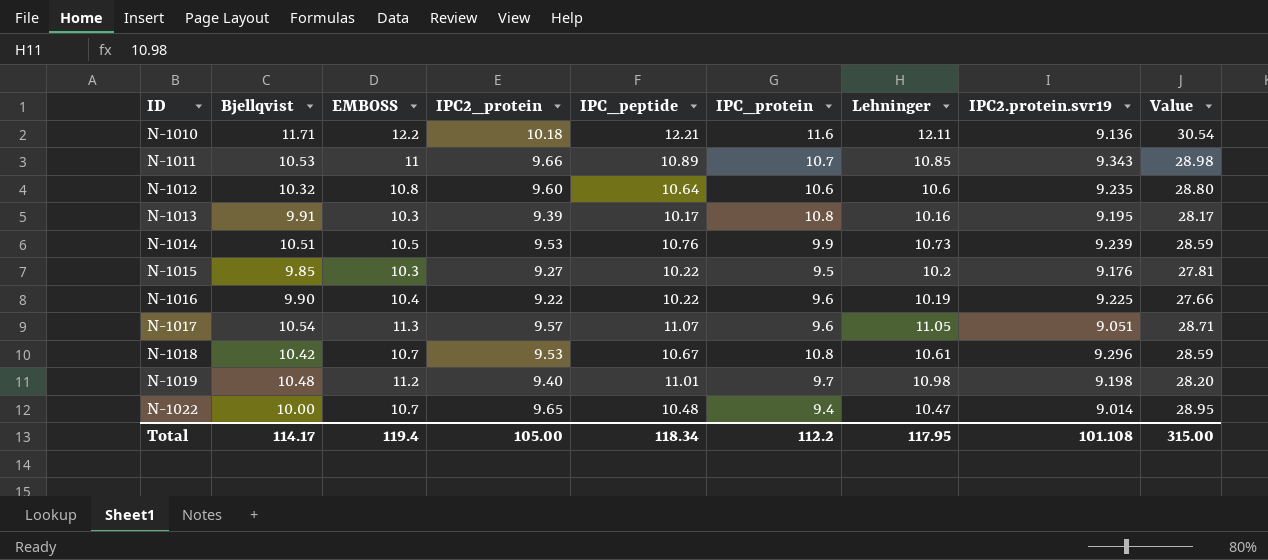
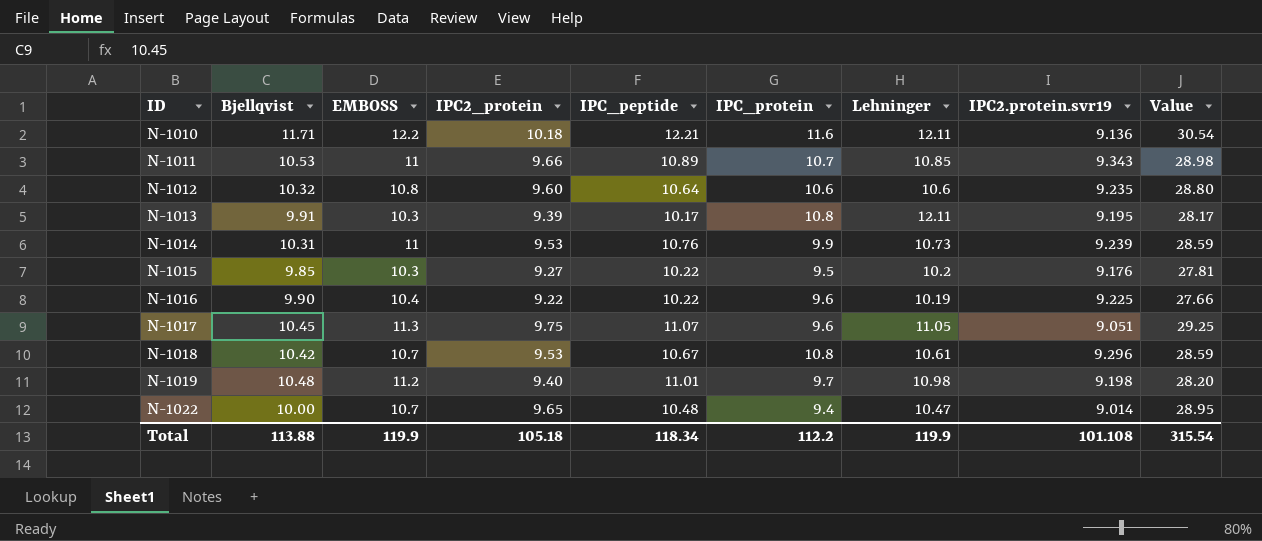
N-1013 | Lehninger: 10.16 -> 12.11
N-1014 | Bjellqvist: 10.51 -> 10.31
N-1014 | EMBOSS: 10.5 -> 11
N-1017 | Bjellqvist: 10.54 -> 10.45
N-1017 | IPC2_protein: 9.57 -> 9.75
N-1017 | Value: 28.71 -> 29.25
Total | Bjellqvist: 114.17 -> 113.88
Total | EMBOSS: 119.4 -> 119.9
Total | IPC2_protein: 105.00 -> 105.18
Total | Lehninger: 117.95 -> 119.9
Total | Value: 315.00 -> 315.54

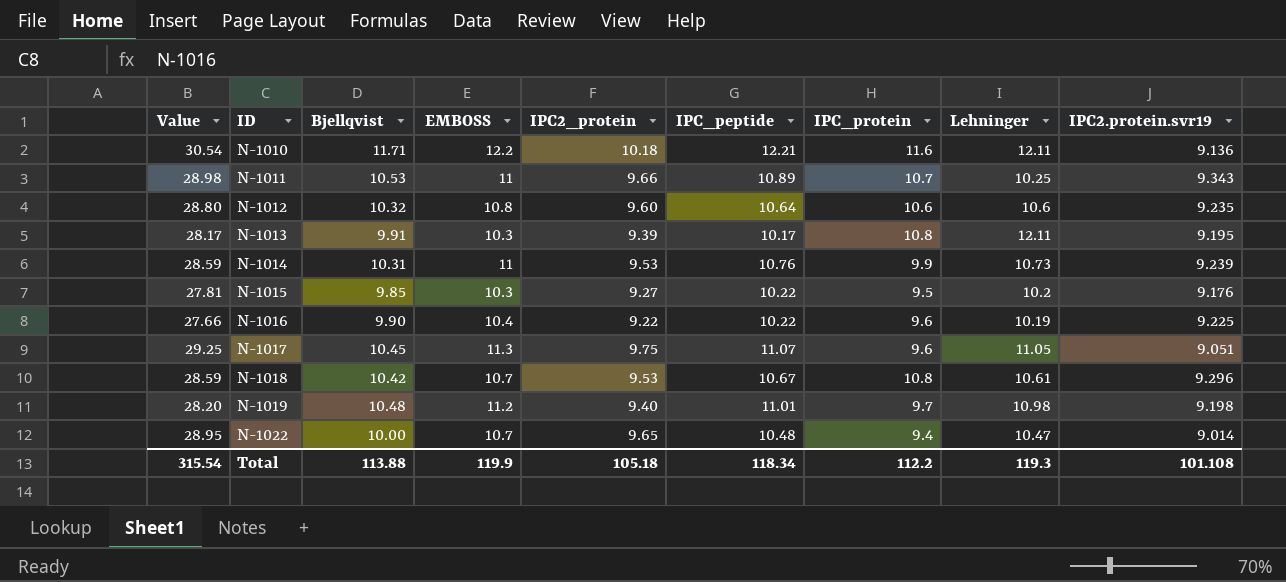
column Value | position: 9 -> 1
N-1011 | Lehninger: 10.85 -> 10.25
Total | Lehninger: 119.9 -> 119.3

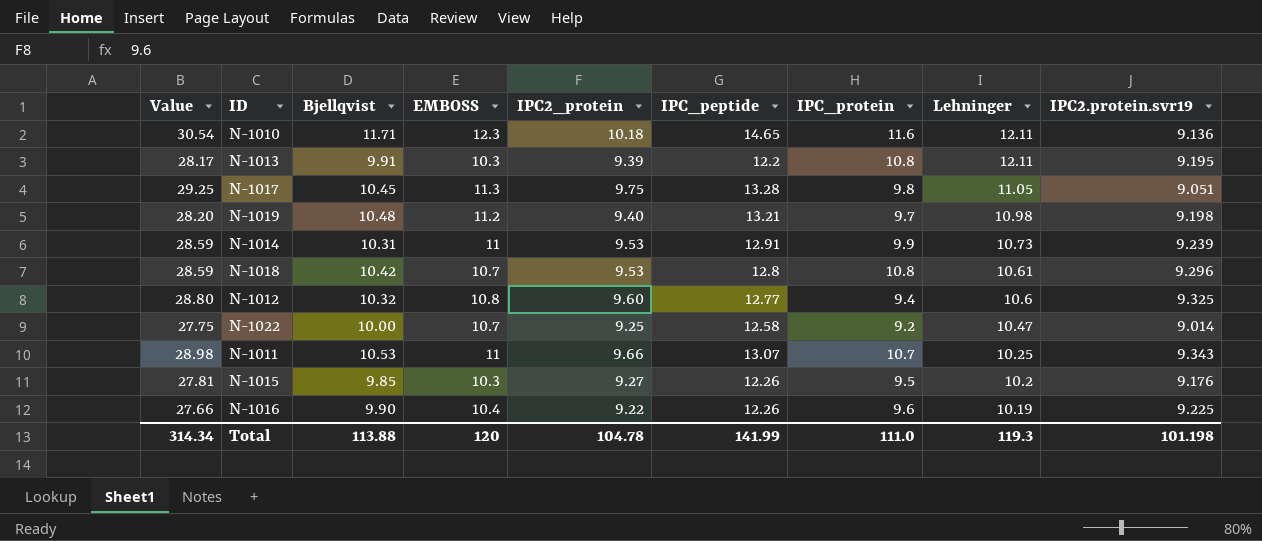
row order: ID ascending -> Lehninger descending
N-1010 | EMBOSS: 12.2 -> 12.3
N-1010 | IPC_peptide: 12.21 -> 14.65
N-1013 | IPC_peptide: 10.17 -> 12.2
N-1017 | IPC_peptide: 11.07 -> 13.28
N-1017 | IPC_protein: 9.6 -> 9.8
N-1019 | IPC_peptide: 11.01 -> 13.21
N-1014 | IPC_peptide: 10.76 -> 12.91
N-1018 | IPC_peptide: 10.67 -> 12.8
N-1012 | IPC_peptide: 10.64 -> 12.77
N-1012 | IPC_protein: 10.6 -> 9.4
N-1012 | IPC2.protein.svr19: 9.235 -> 9.325
N-1022 | Value: 28.95 -> 27.75
N-1022 | IPC2_protein: 9.65 -> 9.25
N-1022 | IPC_peptide: 10.48 -> 12.58
N-1022 | IPC_protein: 9.4 -> 9.2
N-1011 | IPC_peptide: 10.89 -> 13.07
N-1015 | IPC_peptide: 10.22 -> 12.26
N-1016 | IPC_peptide: 10.22 -> 12.26
Total | Value: 315.54 -> 314.34
Total | EMBOSS: 119.9 -> 120
Total | IPC2_protein: 105.18 -> 104.78
Total | IPC_peptide: 118.34 -> 141.99
Total | IPC_protein: 112.2 -> 111.0
Total | IPC2.protein.svr19: 101.108 -> 101.198

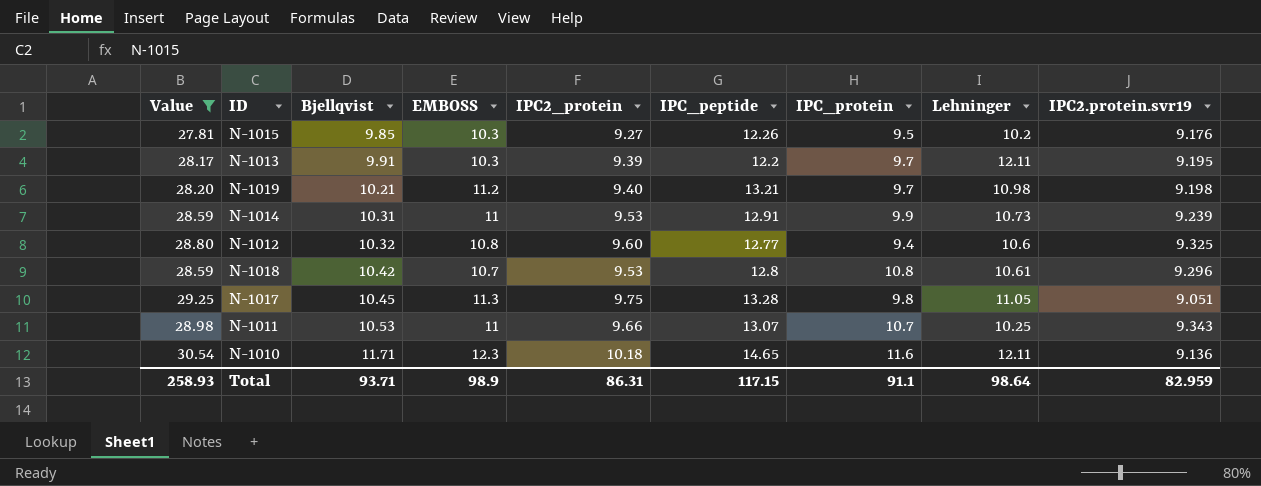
filter: none -> Value >= 27.81
row order: Lehninger descending -> Bjellqvist ascending
N-1013 | IPC_protein: 10.8 -> 9.7
N-1019 | Bjellqvist: 10.48 -> 10.21
Total | Value: 314.34 -> 258.93
Total | Bjellqvist: 113.88 -> 93.71
Total | EMBOSS: 120 -> 98.9
Total | IPC2_protein: 104.78 -> 86.31
Total | IPC_peptide: 141.99 -> 117.15
Total | IPC_protein: 111.0 -> 91.1
Total | Lehninger: 119.3 -> 98.64
Total | IPC2.protein.svr19: 101.198 -> 82.959

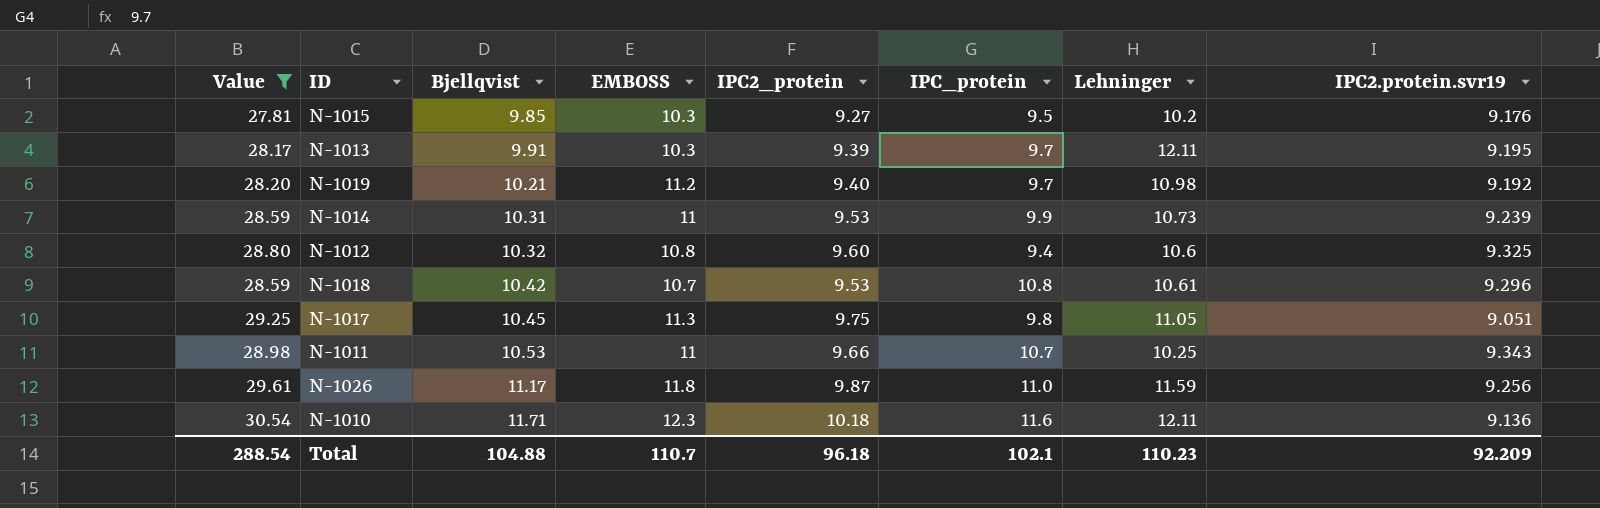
column IPC_peptide | position: 6 -> none
N-1019 | IPC2.protein.svr19: 9.198 -> 9.192
row N-1026: none -> 29.61 | 11.17 | 11.8 | 9.87 | 11.0 | 11.59 | 9.256
Total | Value: 258.93 -> 288.54
Total | Bjellqvist: 93.71 -> 104.88
Total | EMBOSS: 98.9 -> 110.7
Total | IPC2_protein: 86.31 -> 96.18
Total | IPC_protein: 91.1 -> 102.1
Total | Lehninger: 98.64 -> 110.23
Total | IPC2.protein.svr19: 82.959 -> 92.209

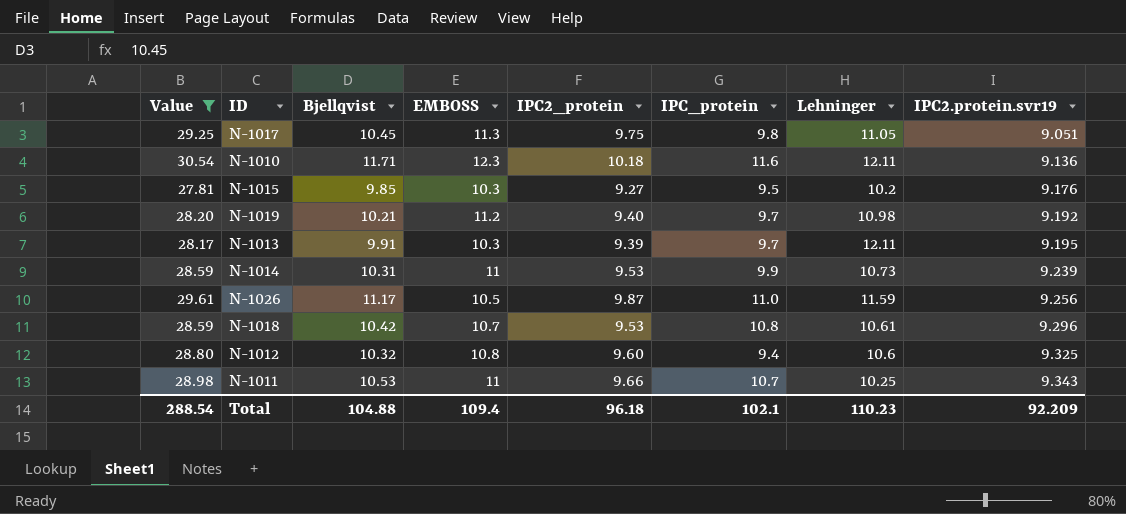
row order: Bjellqvist ascending -> IPC2.protein.svr19 ascending
N-1026 | EMBOSS: 11.8 -> 10.5
Total | EMBOSS: 110.7 -> 109.4

